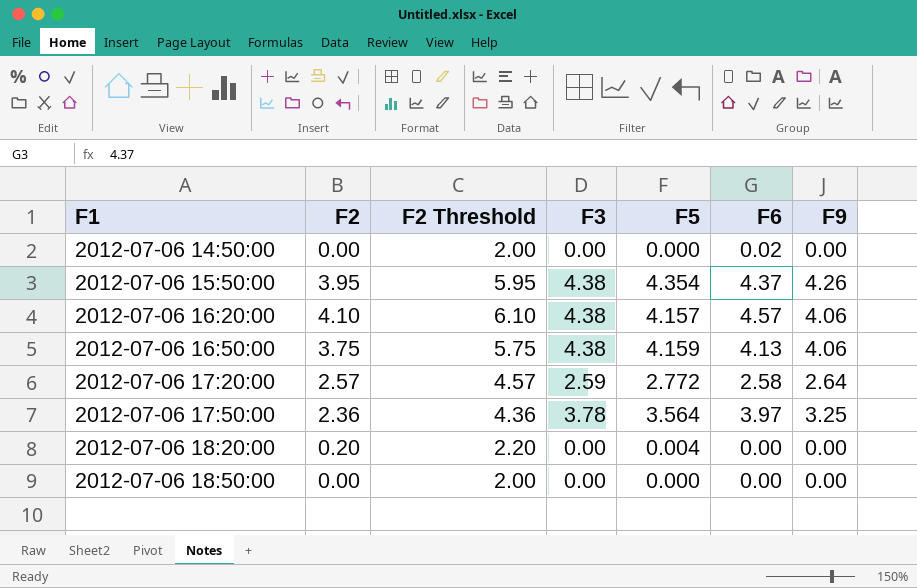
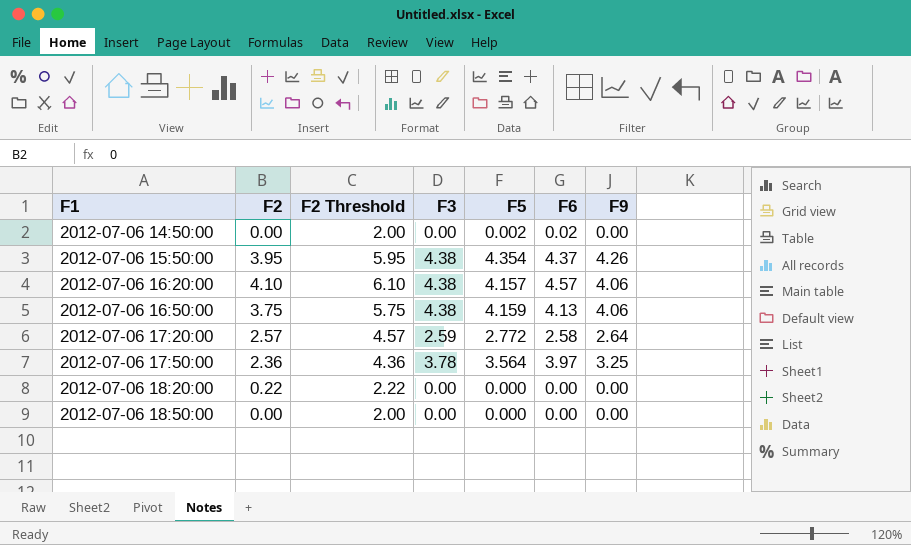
2012-07-06 14:50:00 | F5: 0.000 -> 0.002
2012-07-06 18:20:00 | F2: 0.20 -> 0.22
2012-07-06 18:20:00 | F2 Threshold: 2.20 -> 2.22
2012-07-06 18:20:00 | F5: 0.004 -> 0.000

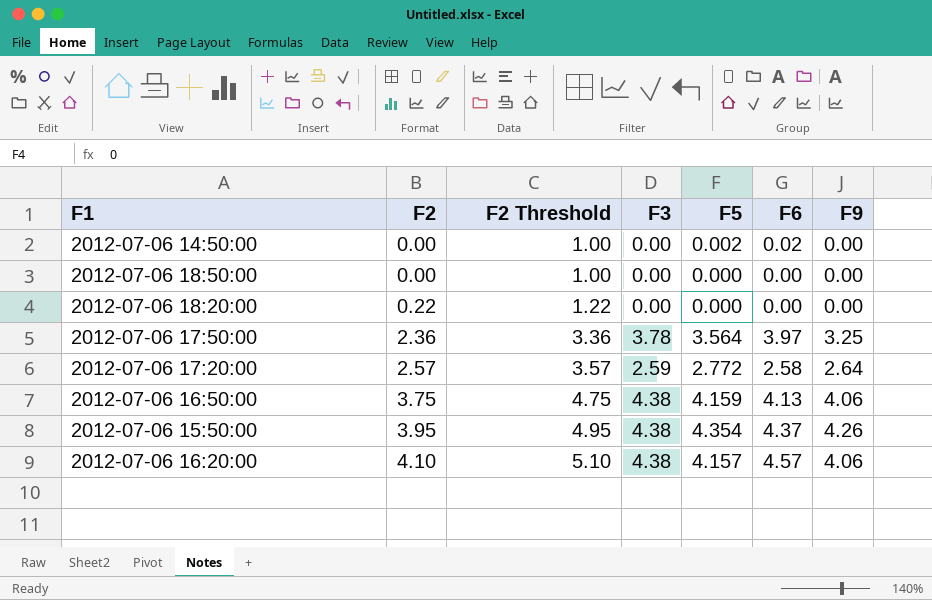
row order: F1 ascending -> F2 ascending
column F2 Threshold | formula: [F2] + 2 -> [F2] + 1

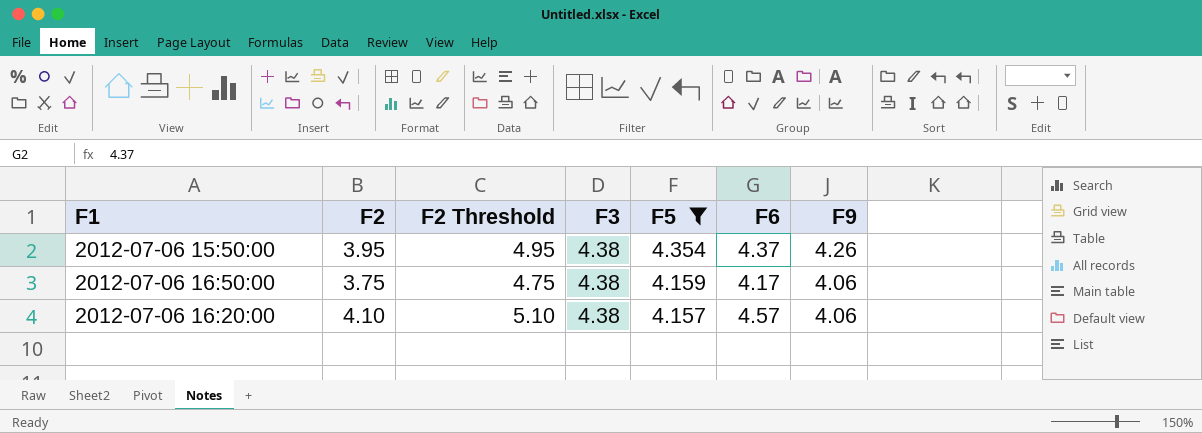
filter: none -> F5 >= 4.157
row order: F2 ascending -> F5 descending
2012-07-06 16:50:00 | F6: 4.13 -> 4.17

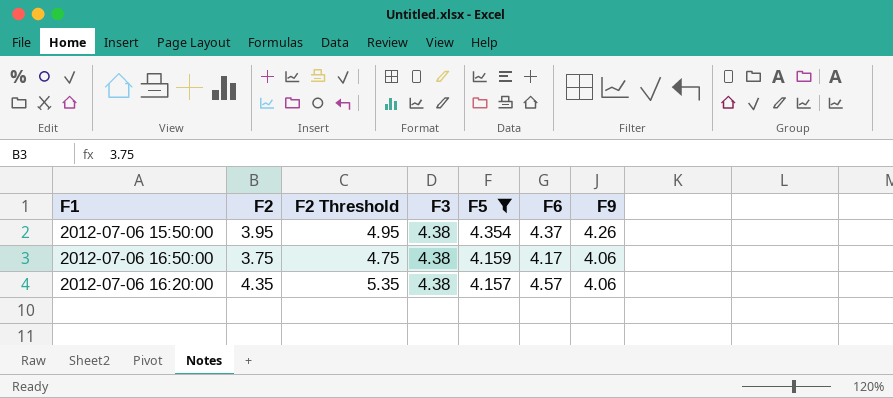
2012-07-06 16:20:00 | F2: 4.10 -> 4.35
2012-07-06 16:20:00 | F2 Threshold: 5.10 -> 5.35

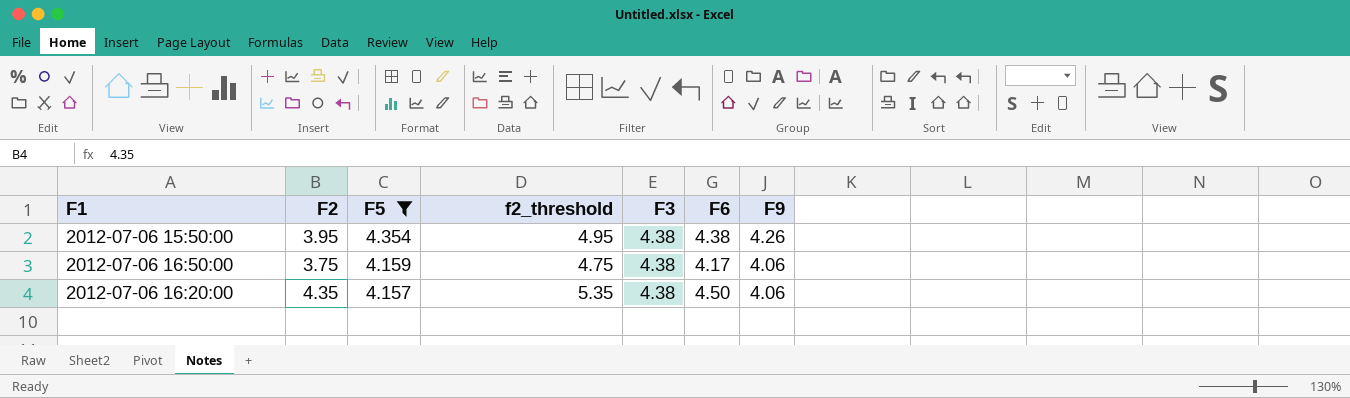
column F5 | position: 5 -> 3
column name: F2 Threshold -> f2_threshold
2012-07-06 15:50:00 | F6: 4.37 -> 4.38
2012-07-06 16:20:00 | F6: 4.57 -> 4.50

